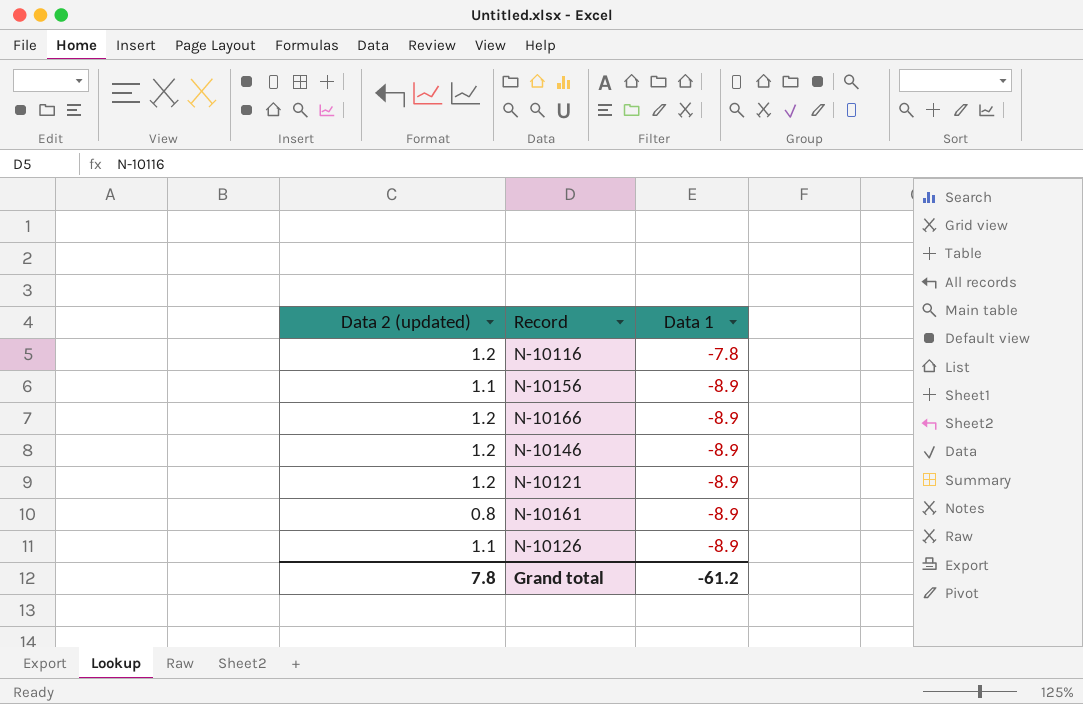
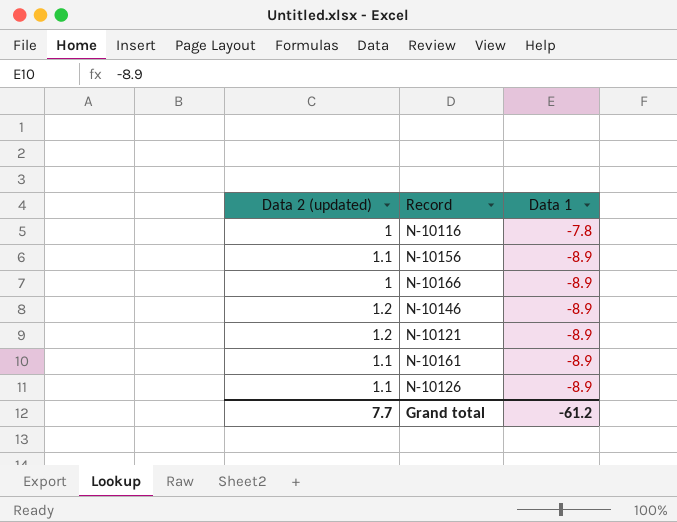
N-10116 | Data 2 (updated): 1.2 -> 1
N-10166 | Data 2 (updated): 1.2 -> 1
N-10161 | Data 2 (updated): 0.8 -> 1.1
Grand total | Data 2 (updated): 7.8 -> 7.7

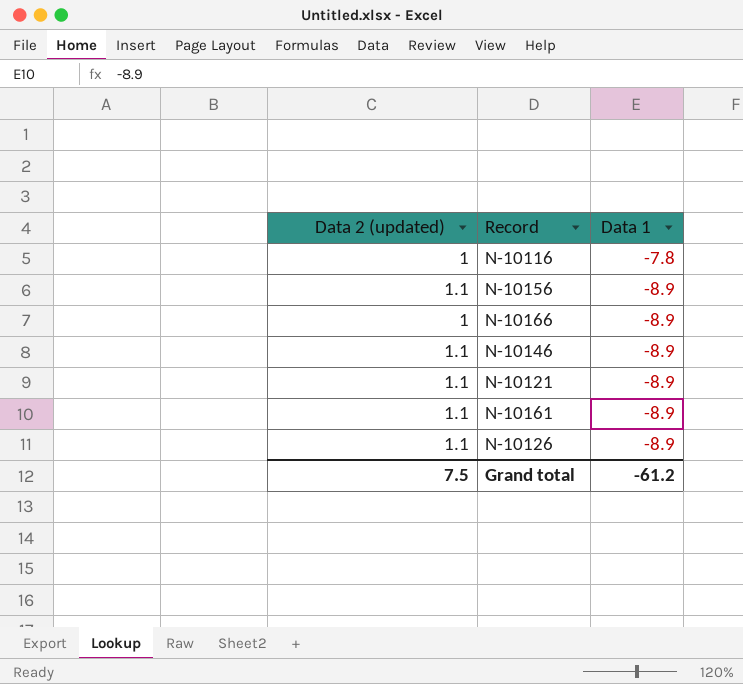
N-10146 | Data 2 (updated): 1.2 -> 1.1
N-10121 | Data 2 (updated): 1.2 -> 1.1
Grand total | Data 2 (updated): 7.7 -> 7.5

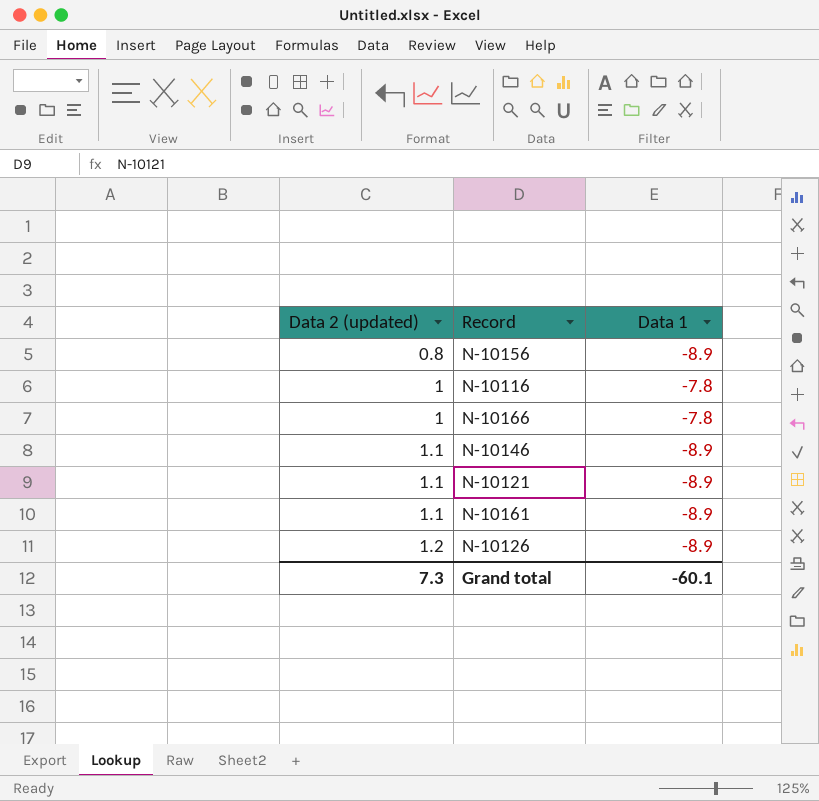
row order: Data 1 descending -> Data 2 (updated) ascending
N-10156 | Data 2 (updated): 1.1 -> 0.8
N-10166 | Data 1: -8.9 -> -7.8
N-10126 | Data 2 (updated): 1.1 -> 1.2
Grand total | Data 2 (updated): 7.5 -> 7.3
Grand total | Data 1: -61.2 -> -60.1

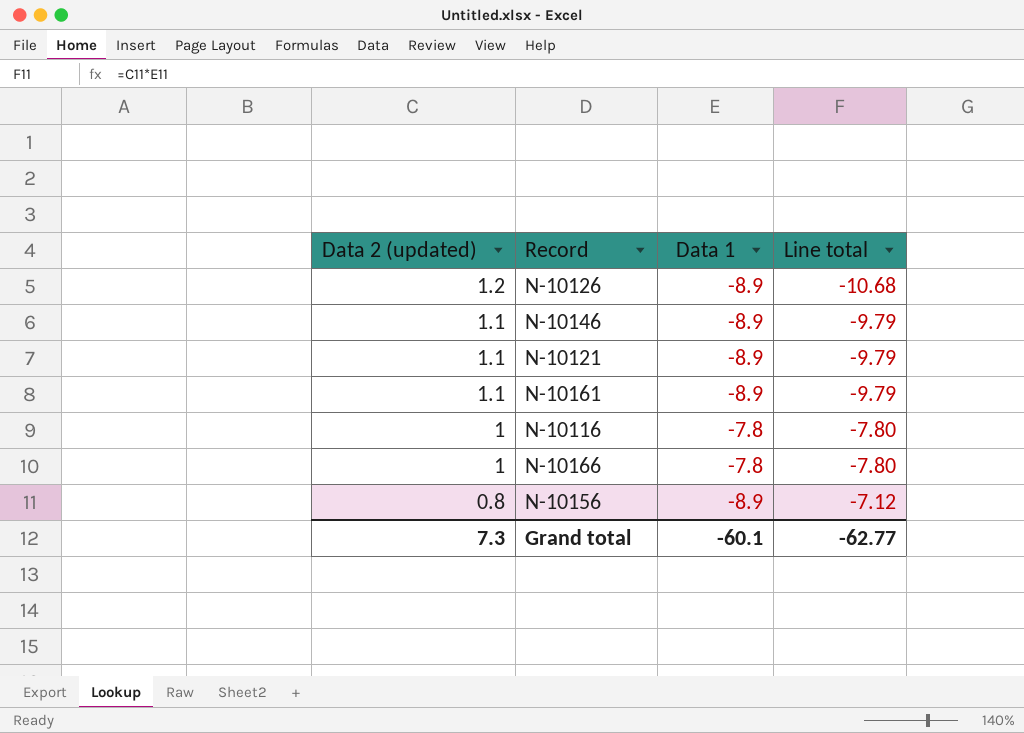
row order: Data 2 (updated) ascending -> Data 2 (updated) descending
column Line total | formula: none -> [Data 2 (updated)] * [Data 1]

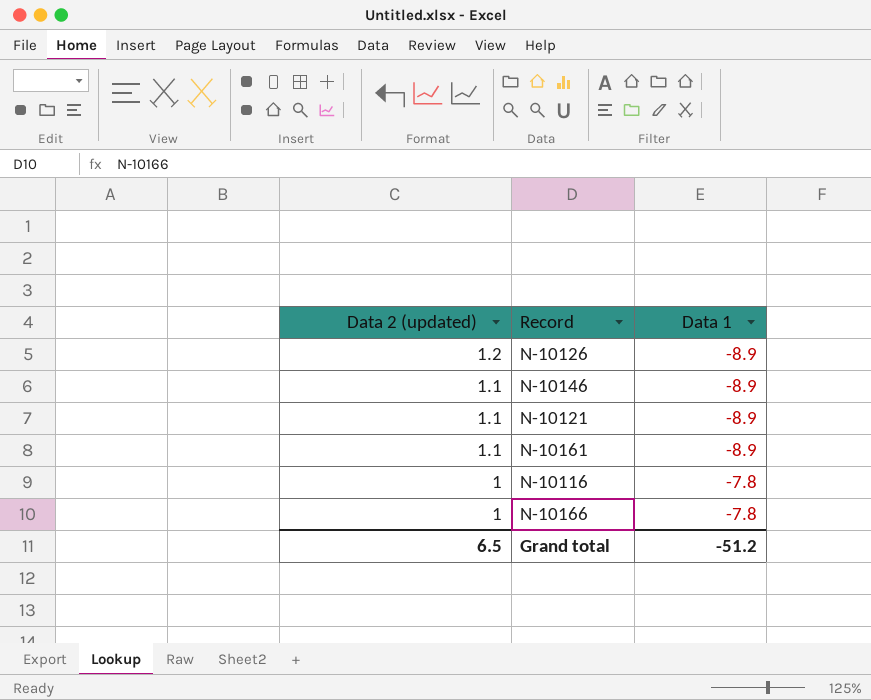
column Line total | formula: [Data 2 (updated)] * [Data 1] -> none
row N-10156: 0.8 | -8.9 | -7.12 -> none
Grand total | Data 2 (updated): 7.3 -> 6.5
Grand total | Data 1: -60.1 -> -51.2

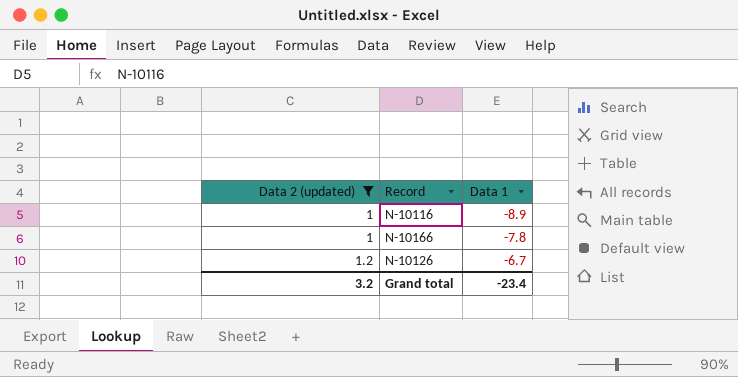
filter: none -> Data 2 (updated) != 1.1
row order: Data 2 (updated) descending -> Data 2 (updated) ascending
N-10116 | Data 1: -7.8 -> -8.9
N-10126 | Data 1: -8.9 -> -6.7
Grand total | Data 2 (updated): 6.5 -> 3.2
Grand total | Data 1: -51.2 -> -23.4

